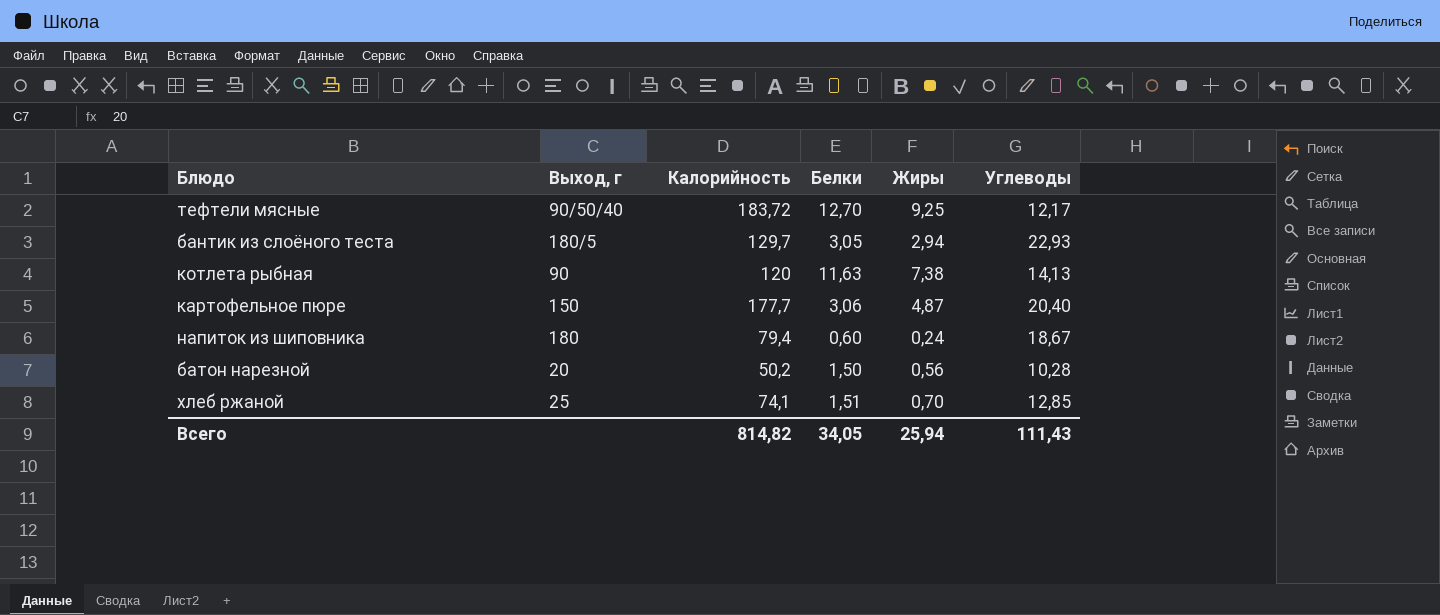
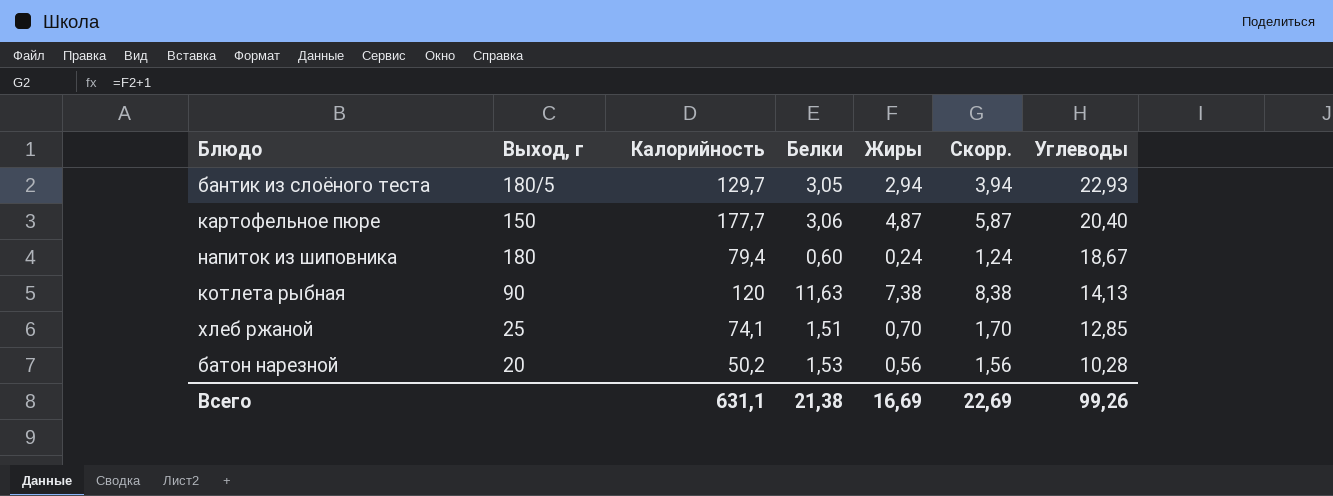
row order: none -> Углеводы descending
column Скорр. | formula: none -> [Жиры] + 1
row тефтели мясные: 90/50/40 | 183,72 | 12,70 | 9,25 | 12,17 -> none
батон нарезной | Белки: 1,50 -> 1,53
Всего | Калорийность: 814,82 -> 631,1
Всего | Белки: 34,05 -> 21,38
Всего | Жиры: 25,94 -> 16,69
Всего | Углеводы: 111,43 -> 99,26

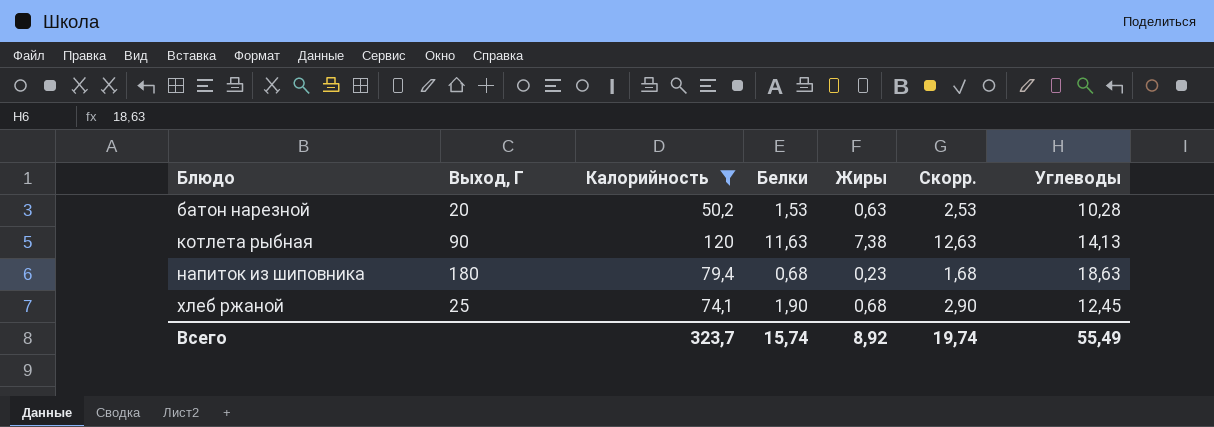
filter: none -> Калорийность <= 120
row order: Углеводы descending -> Блюдо ascending
column name: Выход, г -> Выход, Г
column Скорр. | formula: [Жиры] + 1 -> [Белки] + 1
батон нарезной | Жиры: 0,56 -> 0,63
напиток из шиповника | Белки: 0,60 -> 0,68
напиток из шиповника | Жиры: 0,24 -> 0,23
напиток из шиповника | Углеводы: 18,67 -> 18,63
хлеб ржаной | Белки: 1,51 -> 1,90
хлеб ржаной | Жиры: 0,70 -> 0,68
хлеб ржаной | Углеводы: 12,85 -> 12,45
Всего | Калорийность: 631,1 -> 323,7
Всего | Белки: 21,38 -> 15,74
Всего | Жиры: 16,69 -> 8,92
Всего | Скорр.: 22,69 -> 19,74
Всего | Углеводы: 99,26 -> 55,49

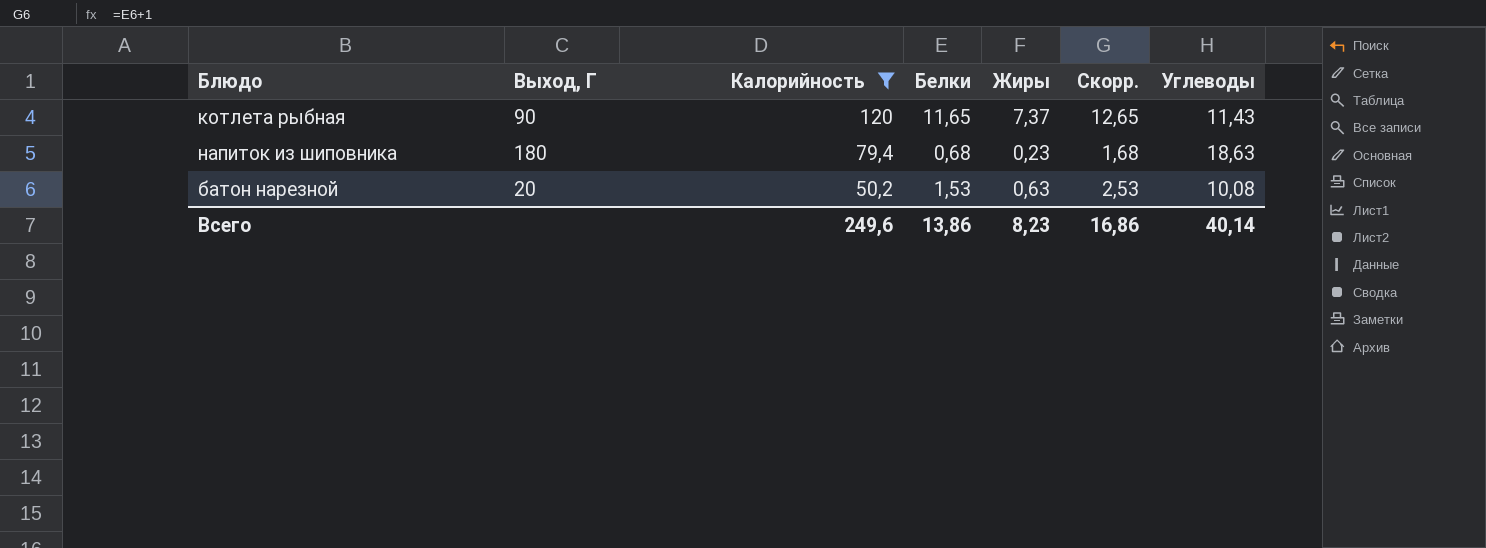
row order: Блюдо ascending -> Калорийность descending
row хлеб ржаной: 25 | 74,1 | 1,90 | 0,68 | 2,90 | 12,45 -> none
котлета рыбная | Белки: 11,63 -> 11,65
котлета рыбная | Жиры: 7,38 -> 7,37
котлета рыбная | Скорр.: 12,63 -> 12,65
котлета рыбная | Углеводы: 14,13 -> 11,43
батон нарезной | Углеводы: 10,28 -> 10,08
Всего | Калорийность: 323,7 -> 249,6
Всего | Белки: 15,74 -> 13,86
Всего | Жиры: 8,92 -> 8,23
Всего | Скорр.: 19,74 -> 16,86
Всего | Углеводы: 55,49 -> 40,14

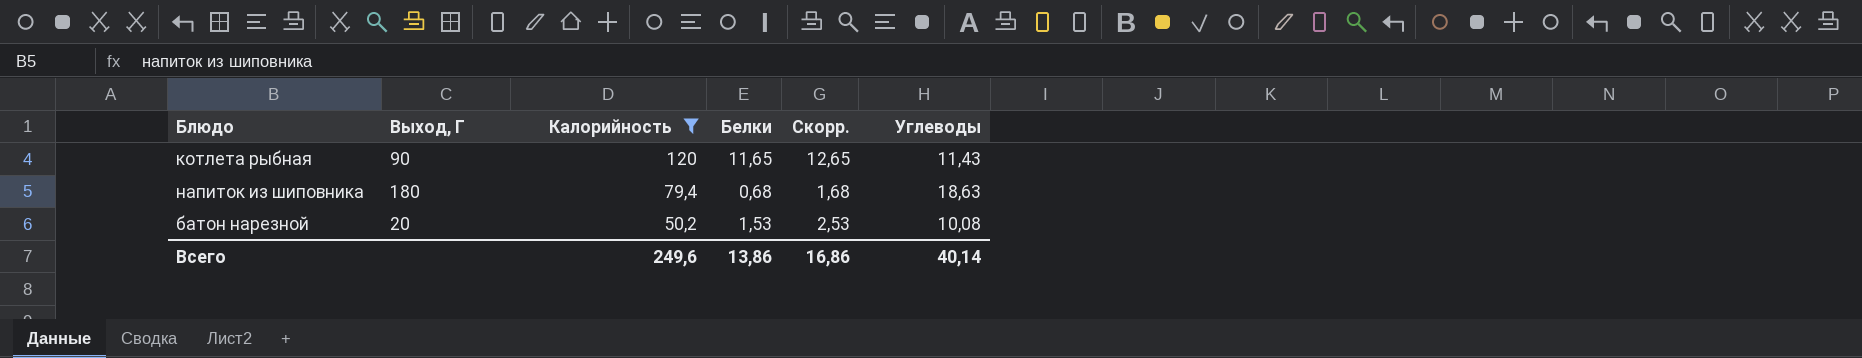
column Жиры | position: 5 -> none

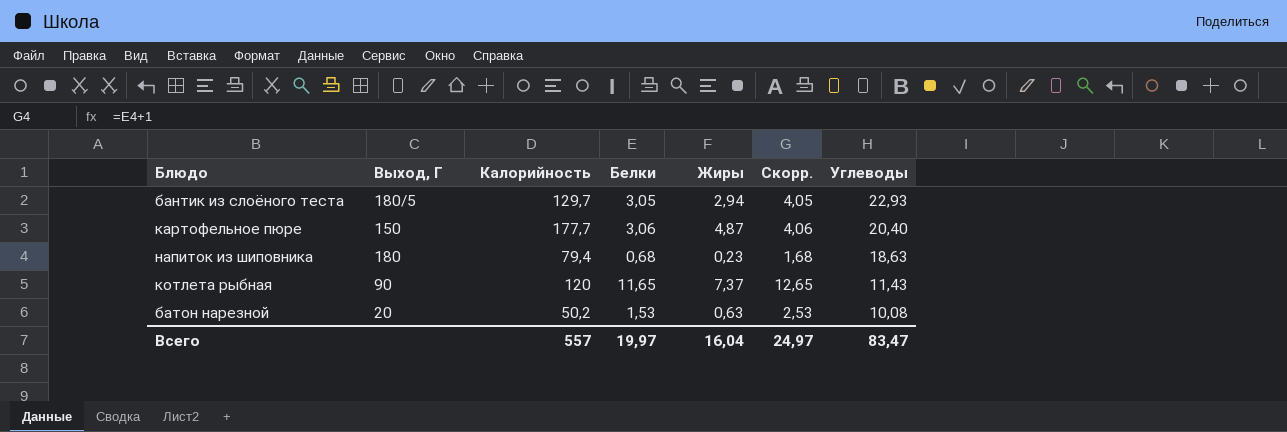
filter: Калорийность <= 120 -> none
row order: Калорийность descending -> Углеводы descending
column Жиры | position: none -> 5
Всего | Калорийность: 249,6 -> 557
Всего | Белки: 13,86 -> 19,97
Всего | Скорр.: 16,86 -> 24,97
Всего | Углеводы: 40,14 -> 83,47

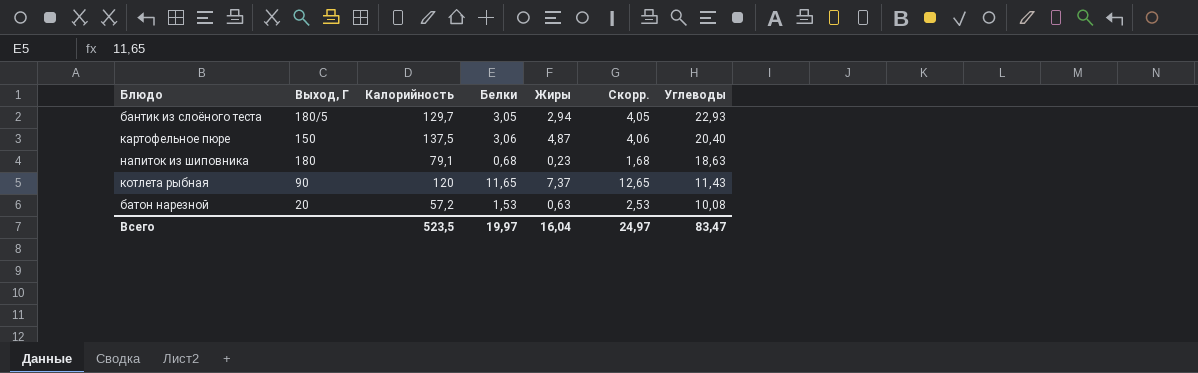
картофельное пюре | Калорийность: 177,7 -> 137,5
напиток из шиповника | Калорийность: 79,4 -> 79,1
батон нарезной | Калорийность: 50,2 -> 57,2
Всего | Калорийность: 557 -> 523,5

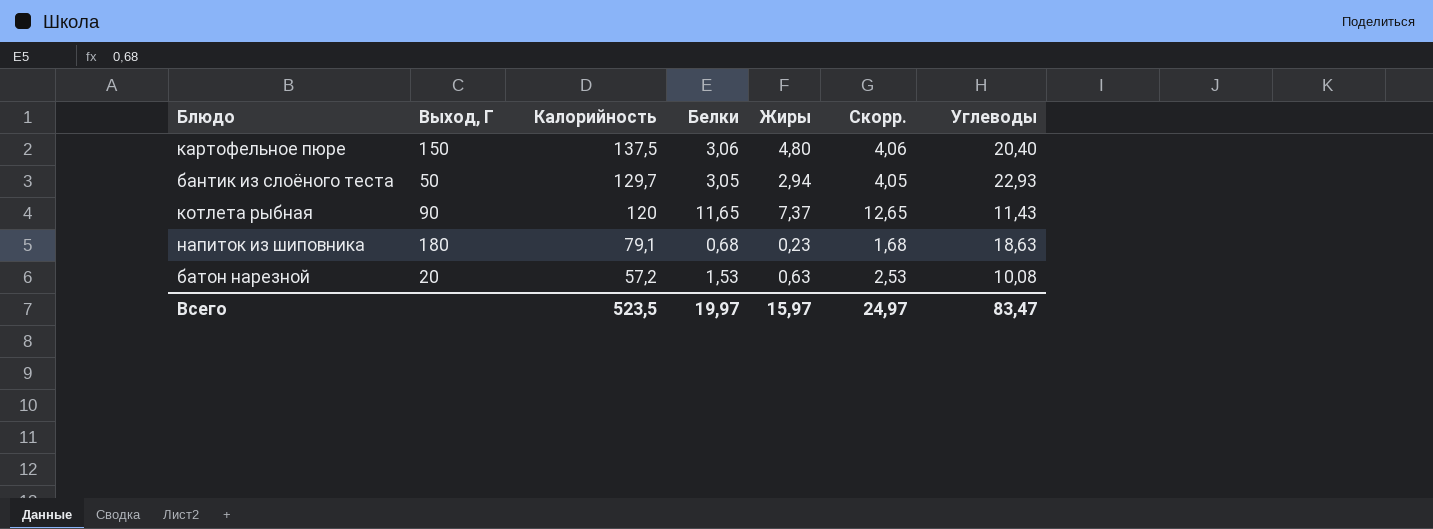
row order: Углеводы descending -> Калорийность descending
картофельное пюре | Жиры: 4,87 -> 4,80
бантик из слоёного теста | Выход, Г: 180/5 -> 50
Всего | Жиры: 16,04 -> 15,97

